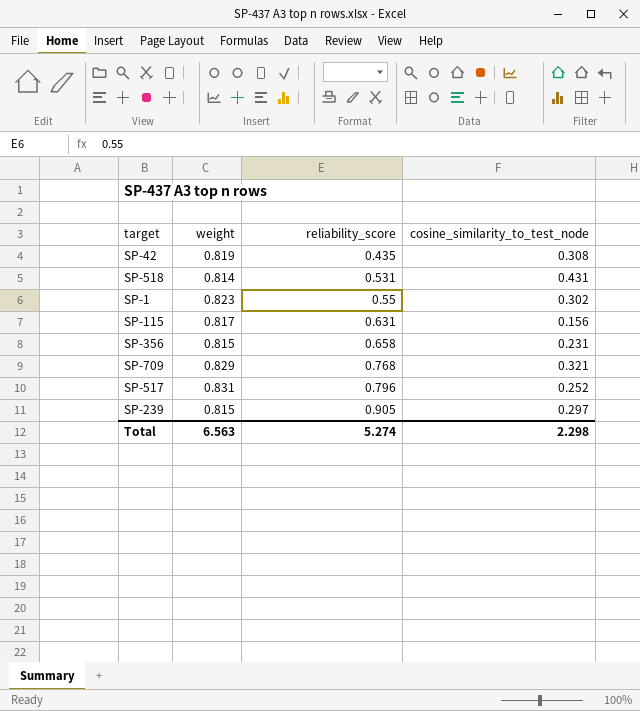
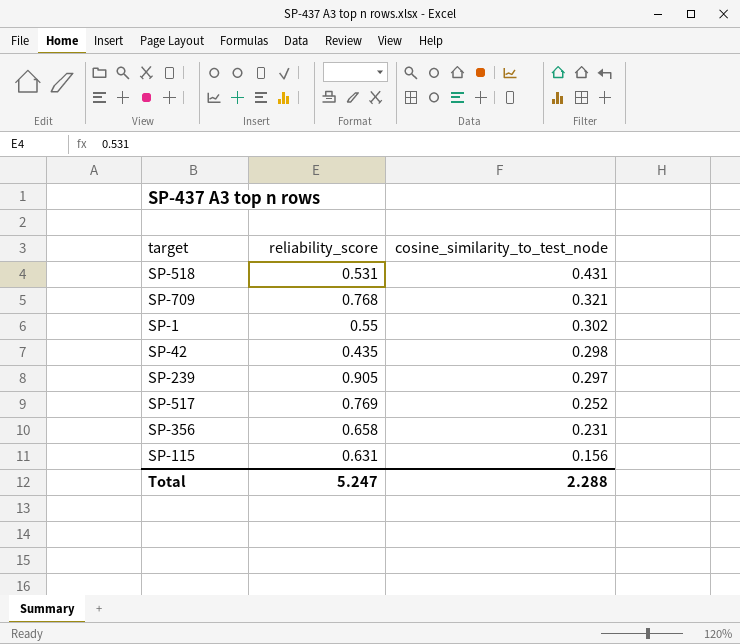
row order: reliability_score ascending -> cosine_similarity_to_test_node descending
column weight | position: 2 -> none
SP-42 | cosine_similarity_to_test_node: 0.308 -> 0.298
SP-517 | reliability_score: 0.796 -> 0.769
Total | reliability_score: 5.274 -> 5.247
Total | cosine_similarity_to_test_node: 2.298 -> 2.288

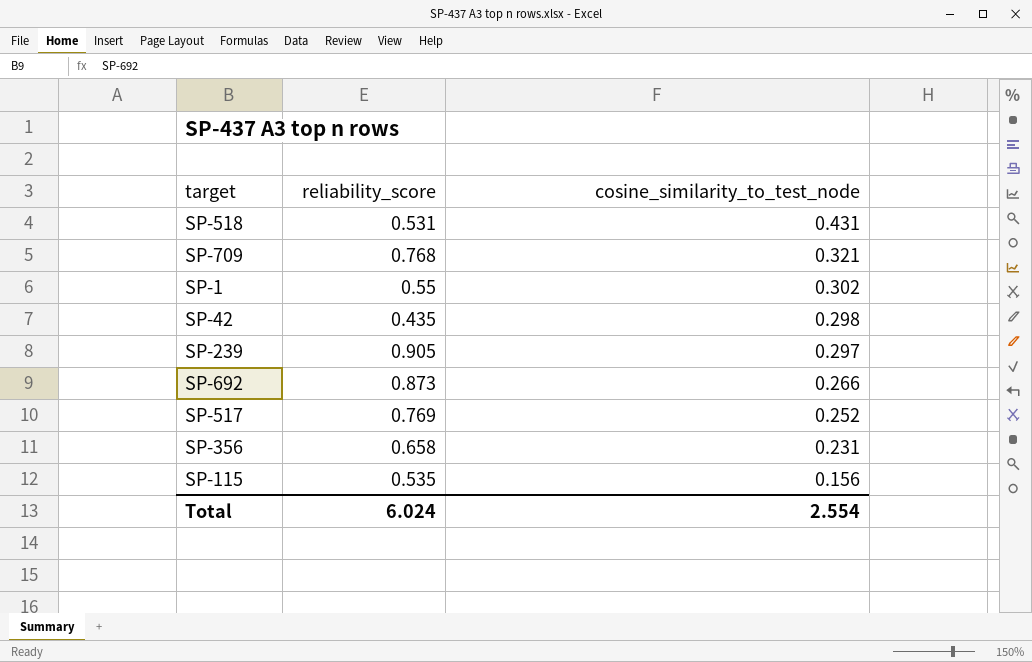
row SP-692: none -> 0.873 | 0.266
SP-115 | reliability_score: 0.631 -> 0.535
Total | reliability_score: 5.247 -> 6.024
Total | cosine_similarity_to_test_node: 2.288 -> 2.554

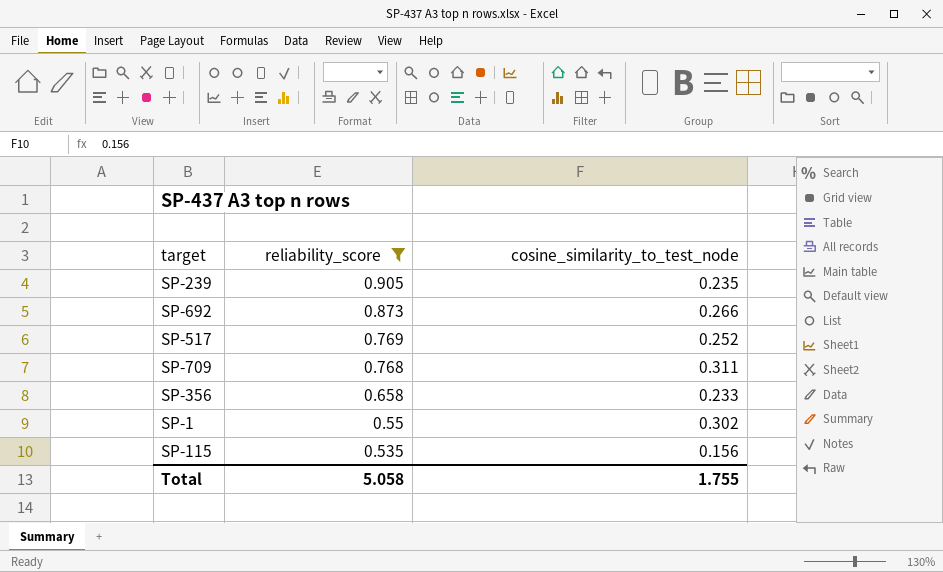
filter: none -> reliability_score >= 0.535
row order: cosine_similarity_to_test_node descending -> reliability_score descending
SP-239 | cosine_similarity_to_test_node: 0.297 -> 0.235
SP-709 | cosine_similarity_to_test_node: 0.321 -> 0.311
SP-356 | cosine_similarity_to_test_node: 0.231 -> 0.233
Total | reliability_score: 6.024 -> 5.058
Total | cosine_similarity_to_test_node: 2.554 -> 1.755

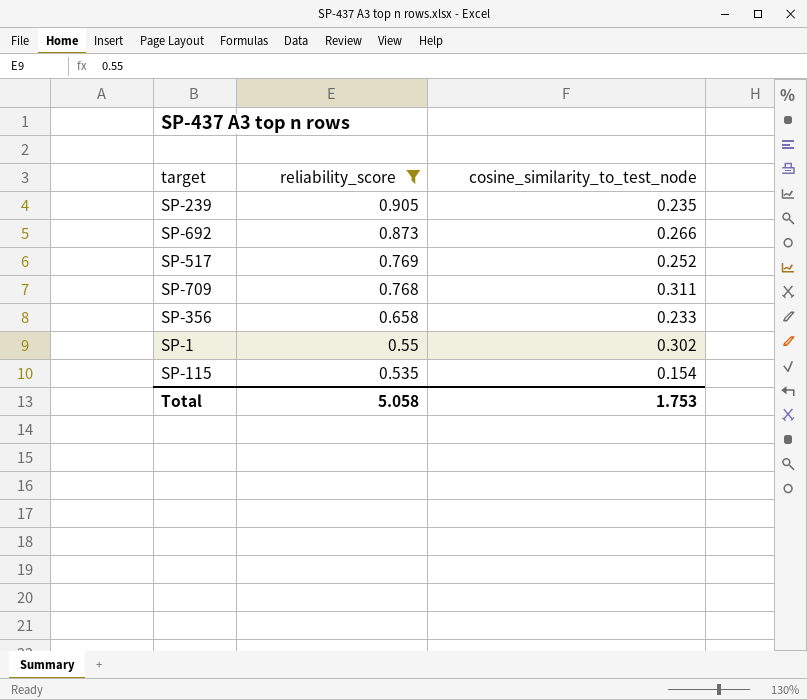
SP-115 | cosine_similarity_to_test_node: 0.156 -> 0.154
Total | cosine_similarity_to_test_node: 1.755 -> 1.753

